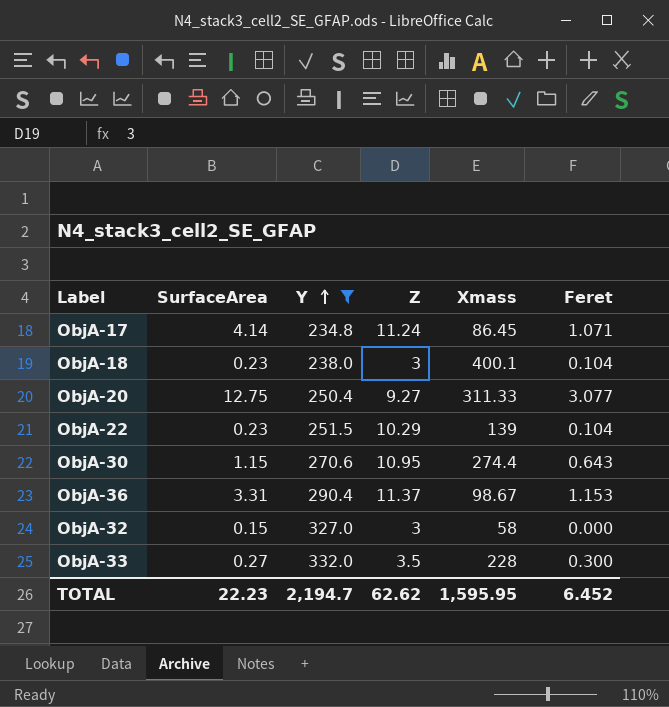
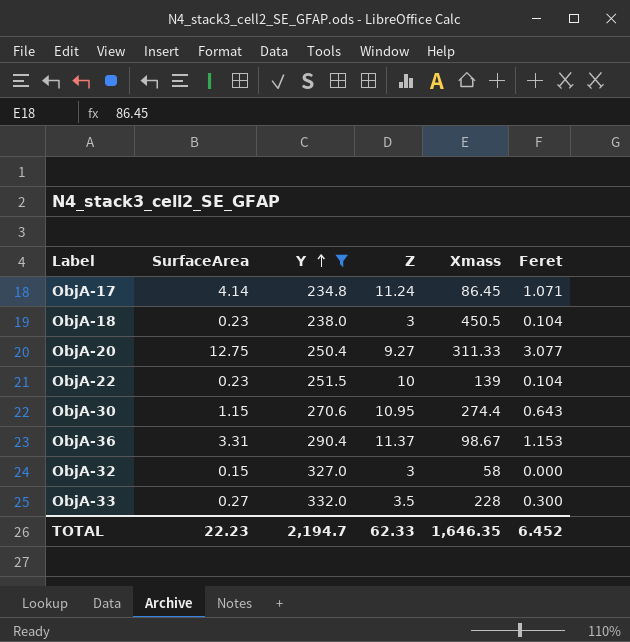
ObjA-18 | Xmass: 400.1 -> 450.5
ObjA-22 | Z: 10.29 -> 10
TOTAL | Z: 62.62 -> 62.33
TOTAL | Xmass: 1,595.95 -> 1,646.35

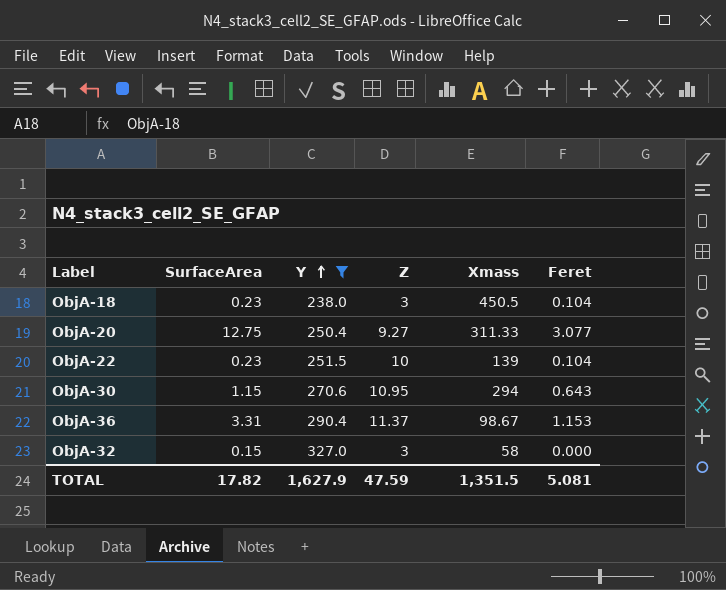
row ObjA-17: 4.14 | 234.8 | 11.24 | 86.45 | 1.071 -> none
row ObjA-33: 0.27 | 332.0 | 3.5 | 228 | 0.300 -> none
ObjA-30 | Xmass: 274.4 -> 294
TOTAL | SurfaceArea: 22.23 -> 17.82
TOTAL | Y: 2,194.7 -> 1,627.9
TOTAL | Z: 62.33 -> 47.59
TOTAL | Xmass: 1,646.35 -> 1,351.5
TOTAL | Feret: 6.452 -> 5.081

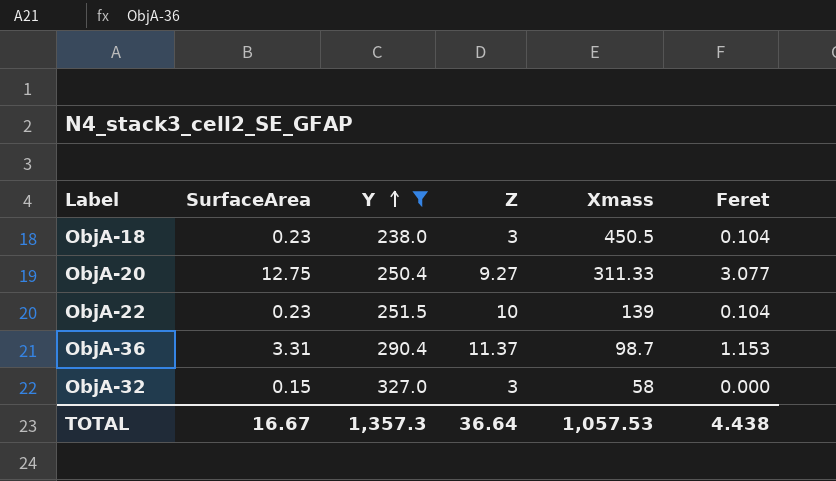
row ObjA-30: 1.15 | 270.6 | 10.95 | 294 | 0.643 -> none
ObjA-36 | Xmass: 98.67 -> 98.7
TOTAL | SurfaceArea: 17.82 -> 16.67
TOTAL | Y: 1,627.9 -> 1,357.3
TOTAL | Z: 47.59 -> 36.64
TOTAL | Xmass: 1,351.5 -> 1,057.53
TOTAL | Feret: 5.081 -> 4.438

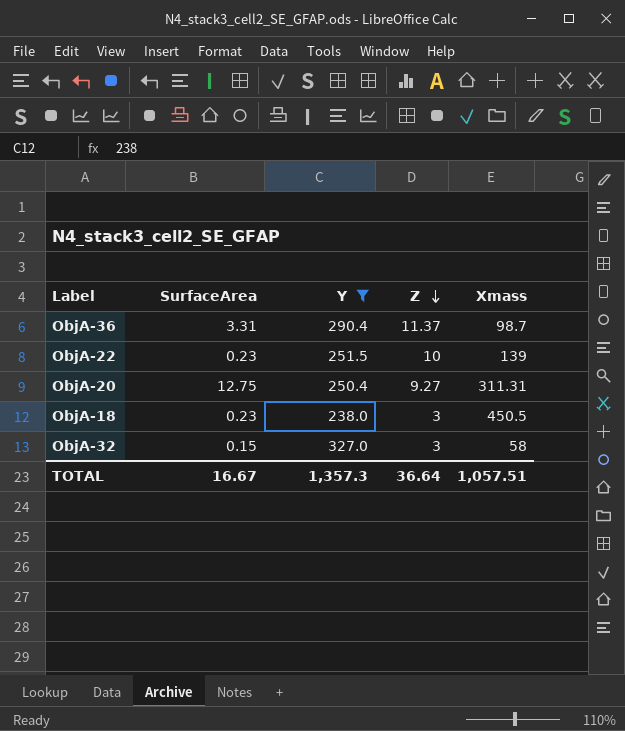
row order: Y ascending -> Z descending
column Feret | position: 6 -> none
ObjA-20 | Xmass: 311.33 -> 311.31
TOTAL | Xmass: 1,057.53 -> 1,057.51

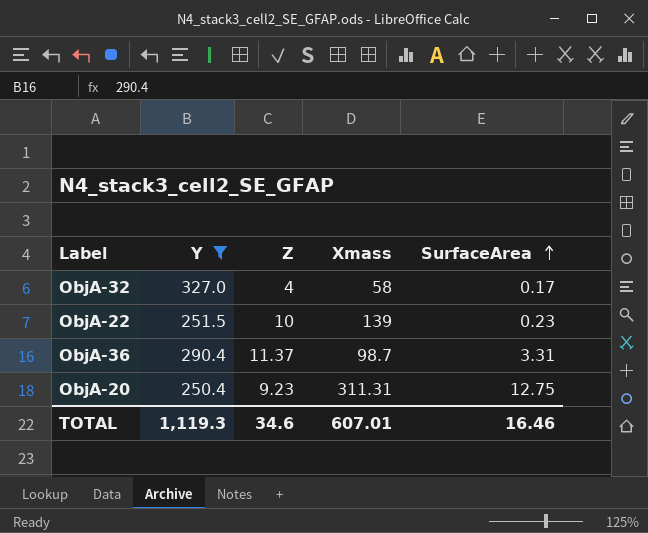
row order: Z descending -> SurfaceArea ascending
column SurfaceArea | position: 2 -> 5
row ObjA-18: 0.23 | 238.0 | 3 | 450.5 -> none
ObjA-32 | Z: 3 -> 4
ObjA-32 | SurfaceArea: 0.15 -> 0.17
ObjA-20 | Z: 9.27 -> 9.23
TOTAL | Y: 1,357.3 -> 1,119.3
TOTAL | Z: 36.64 -> 34.6
TOTAL | Xmass: 1,057.51 -> 607.01
TOTAL | SurfaceArea: 16.67 -> 16.46

